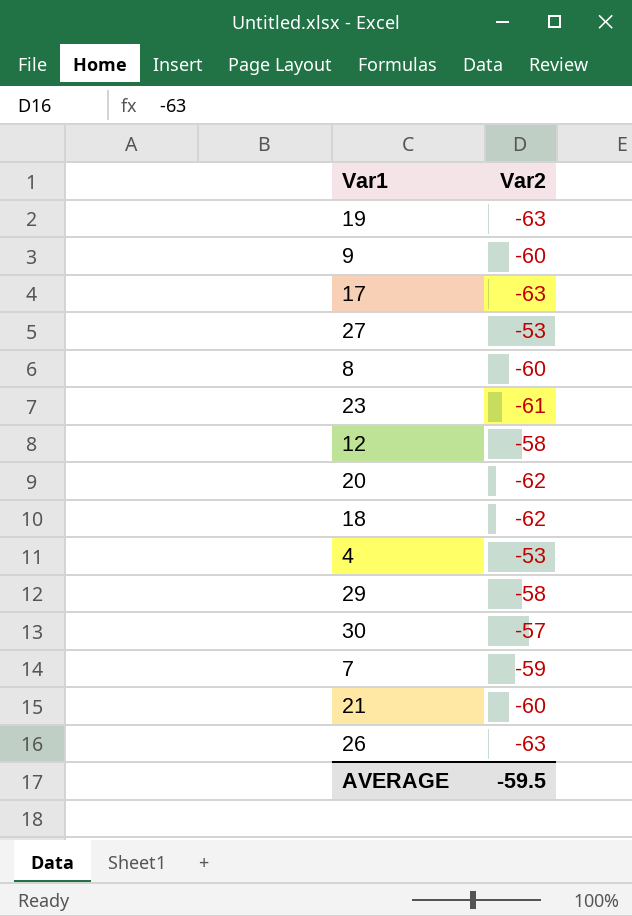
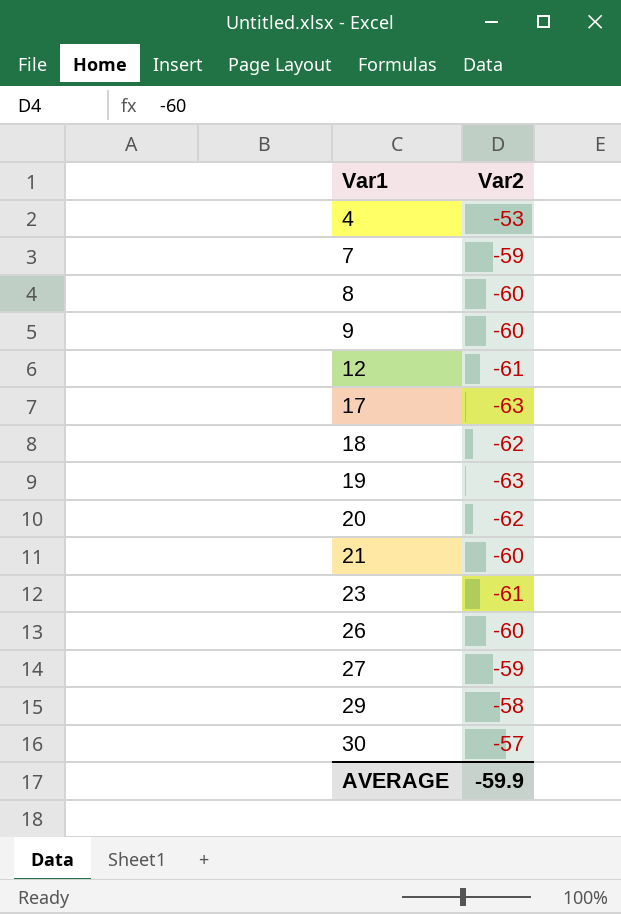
row order: none -> Var1 ascending
12 | Var2: -58 -> -61
26 | Var2: -63 -> -60
27 | Var2: -53 -> -59
AVERAGE | Var2: -59.5 -> -59.9

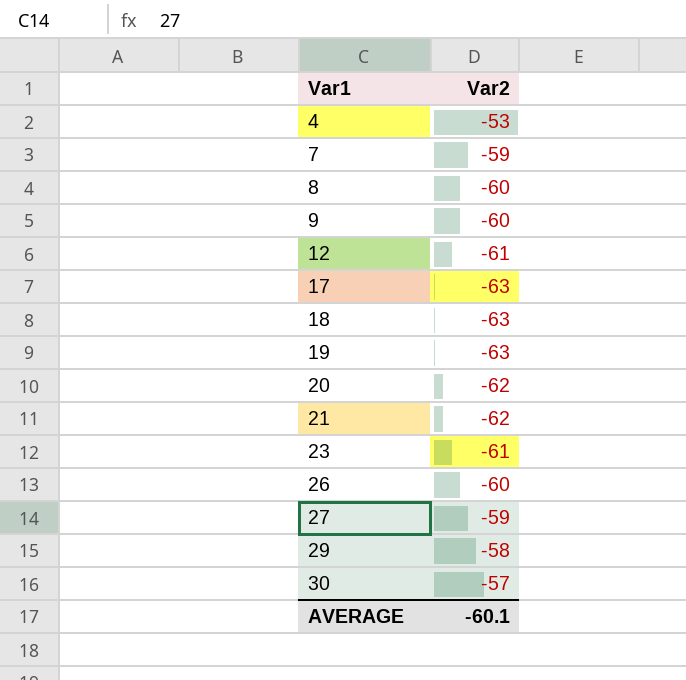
18 | Var2: -62 -> -63
21 | Var2: -60 -> -62
AVERAGE | Var2: -59.9 -> -60.1

